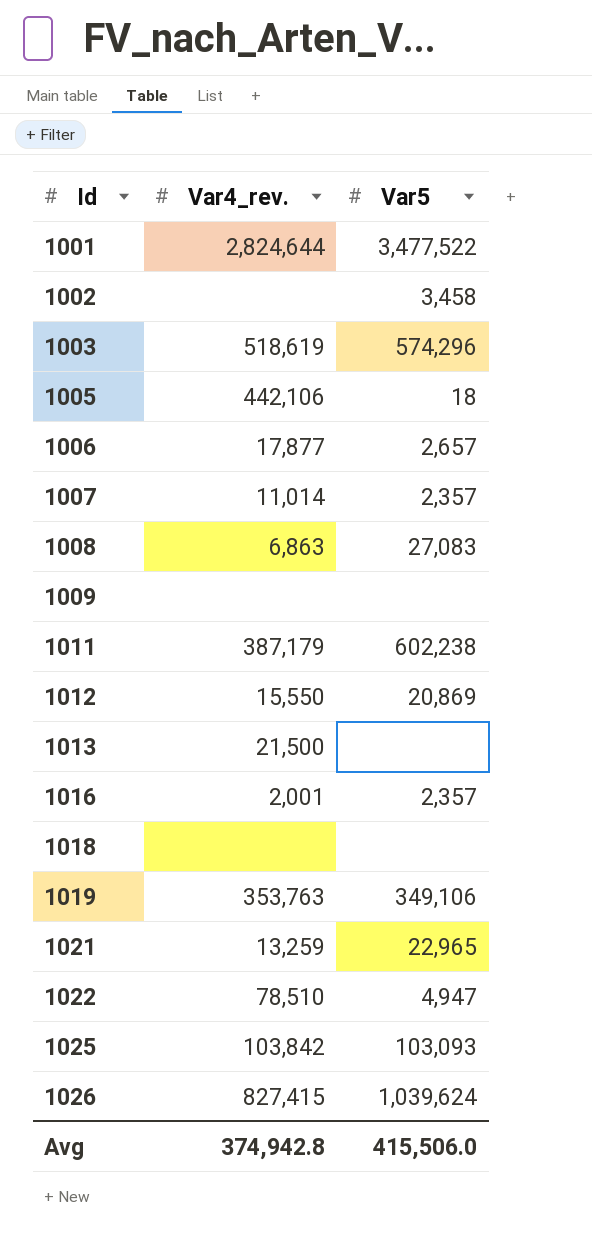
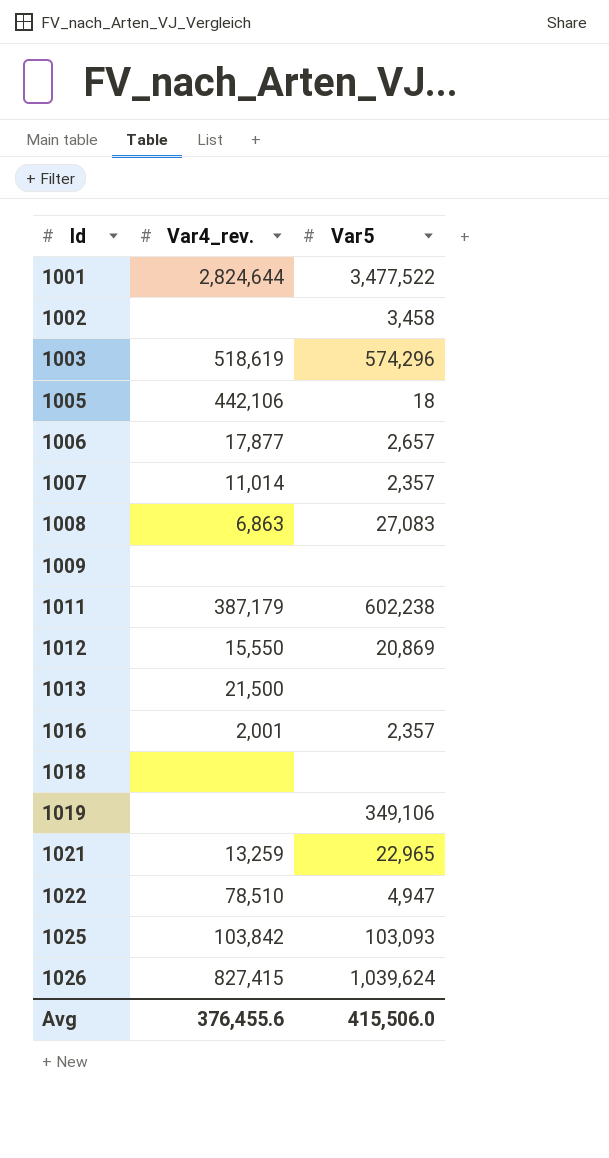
1019 | Var4_rev.: 353,763 -> none
Avg | Var4_rev.: 374,942.8 -> 376,455.6

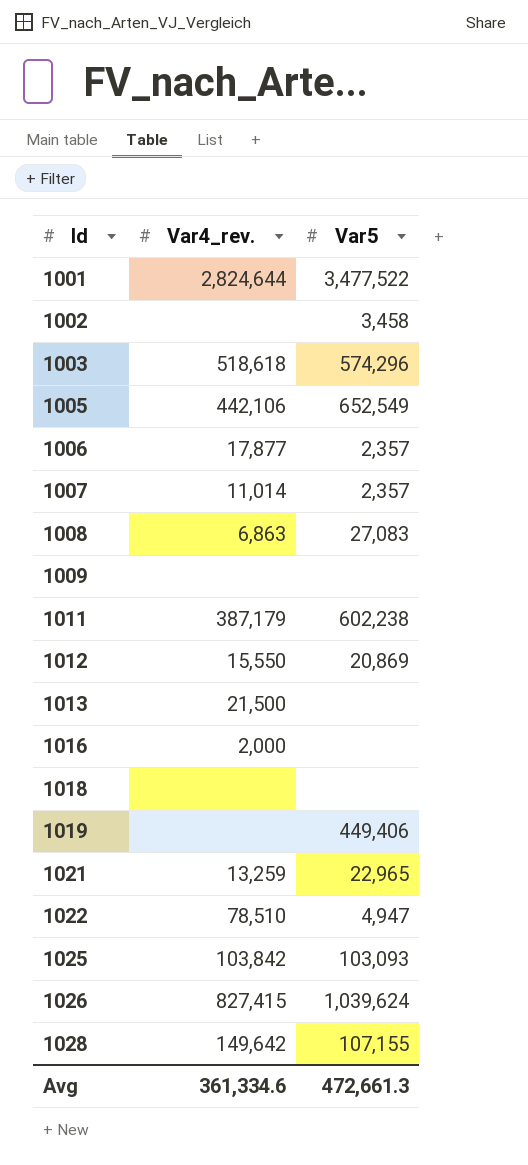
1003 | Var4_rev.: 518,619 -> 518,618
1005 | Var5: 18 -> 652,549
1006 | Var5: 2,657 -> 2,357
1016 | Var4_rev.: 2,001 -> 2,000
1016 | Var5: 2,357 -> none
1019 | Var5: 349,106 -> 449,406
row 1028: none -> 149,642 | 107,155
Avg | Var4_rev.: 376,455.6 -> 361,334.6
Avg | Var5: 415,506.0 -> 472,661.3

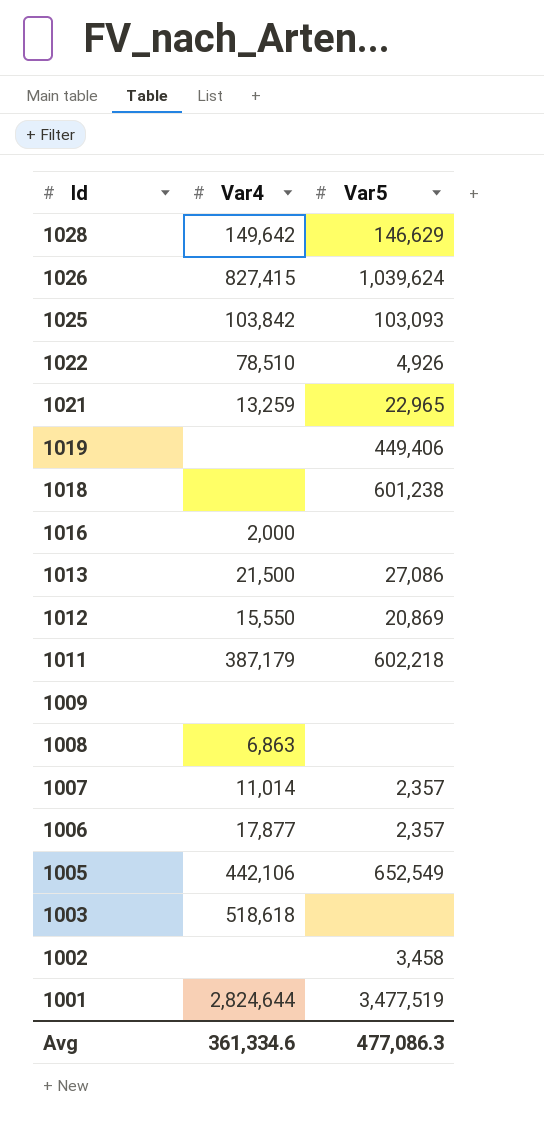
row order: Id ascending -> Id descending
column name: Var4_rev. -> Var4
1028 | Var5: 107,155 -> 146,629
1022 | Var5: 4,947 -> 4,926
1018 | Var5: none -> 601,238
1013 | Var5: none -> 27,086
1011 | Var5: 602,238 -> 602,218
1008 | Var5: 27,083 -> none
1003 | Var5: 574,296 -> none
1001 | Var5: 3,477,522 -> 3,477,519
Avg | Var5: 472,661.3 -> 477,086.3

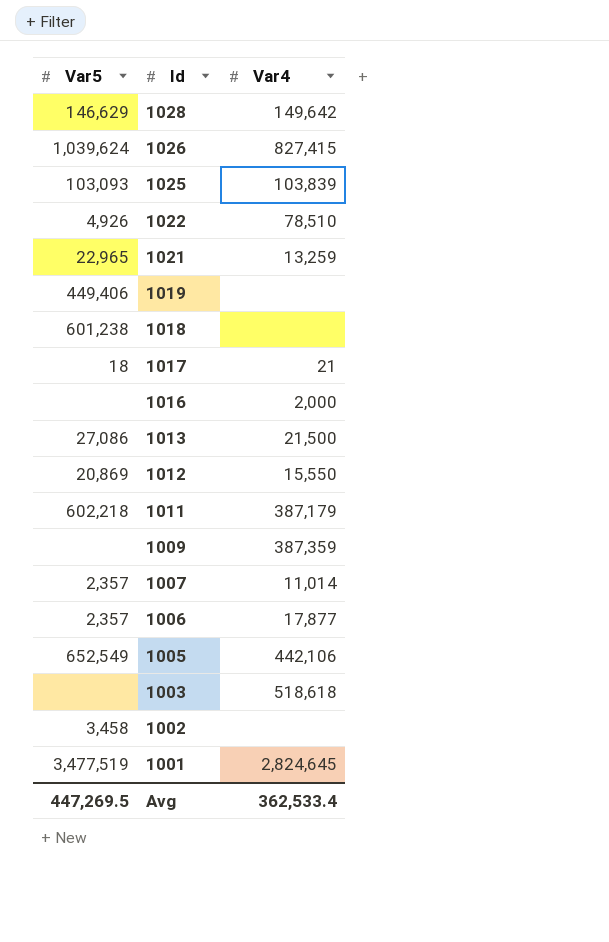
column Var5 | position: 3 -> 1
row 1008: 6,863 | none -> none
1025 | Var4: 103,842 -> 103,839
row 1017: none -> 18 | 21
1009 | Var4: none -> 387,359
1001 | Var4: 2,824,644 -> 2,824,645
Avg | Var5: 477,086.3 -> 447,269.5
Avg | Var4: 361,334.6 -> 362,533.4

